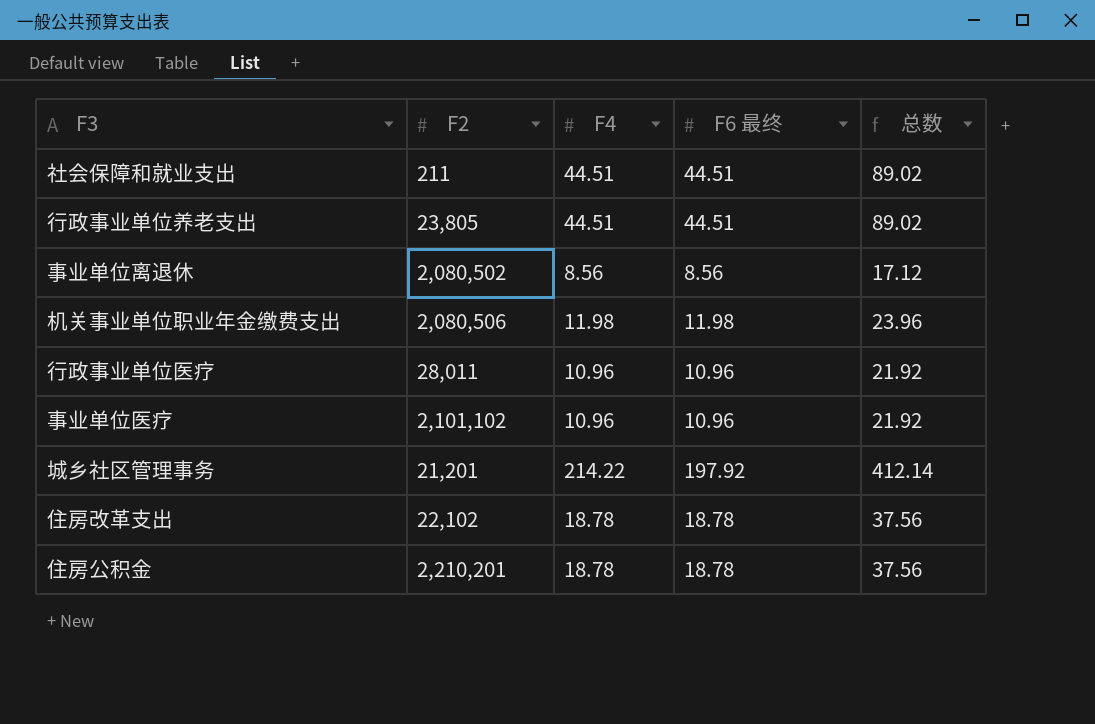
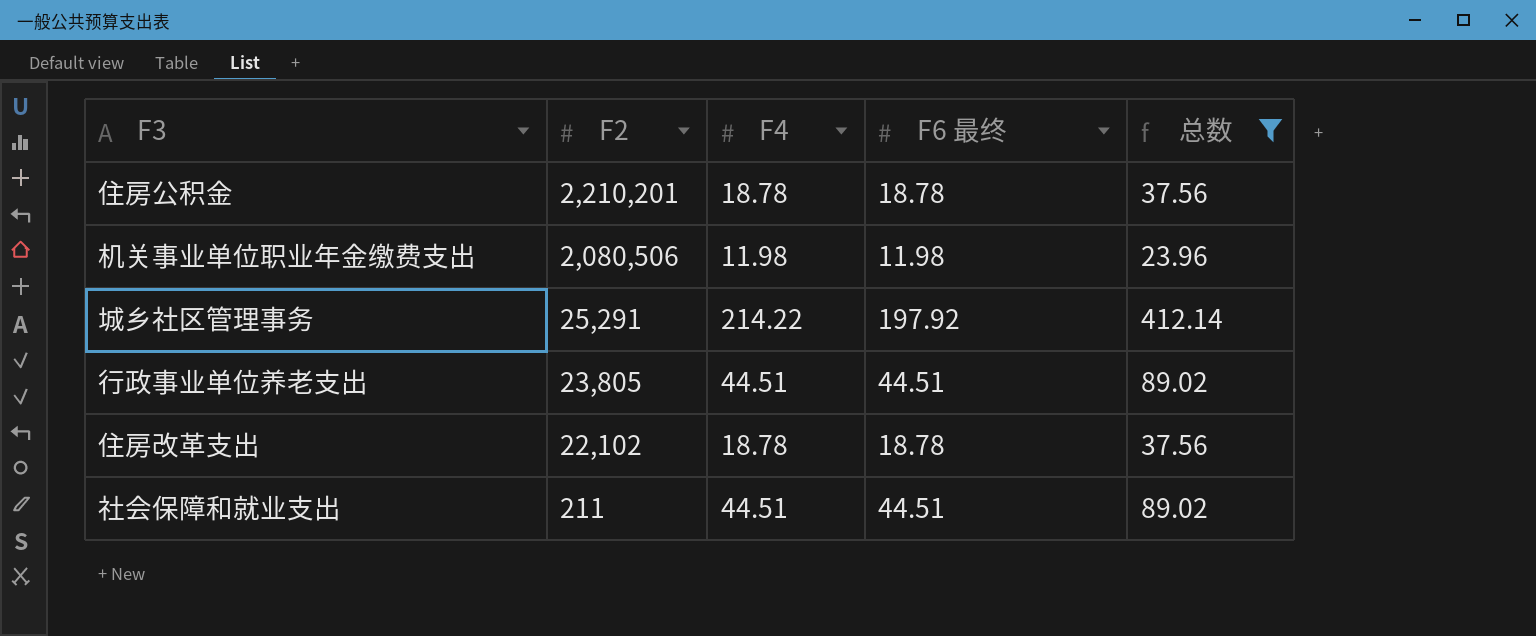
filter: none -> 总数 >= 23.96
row order: none -> F2 descending
城乡社区管理事务 | F2: 21,201 -> 25,291

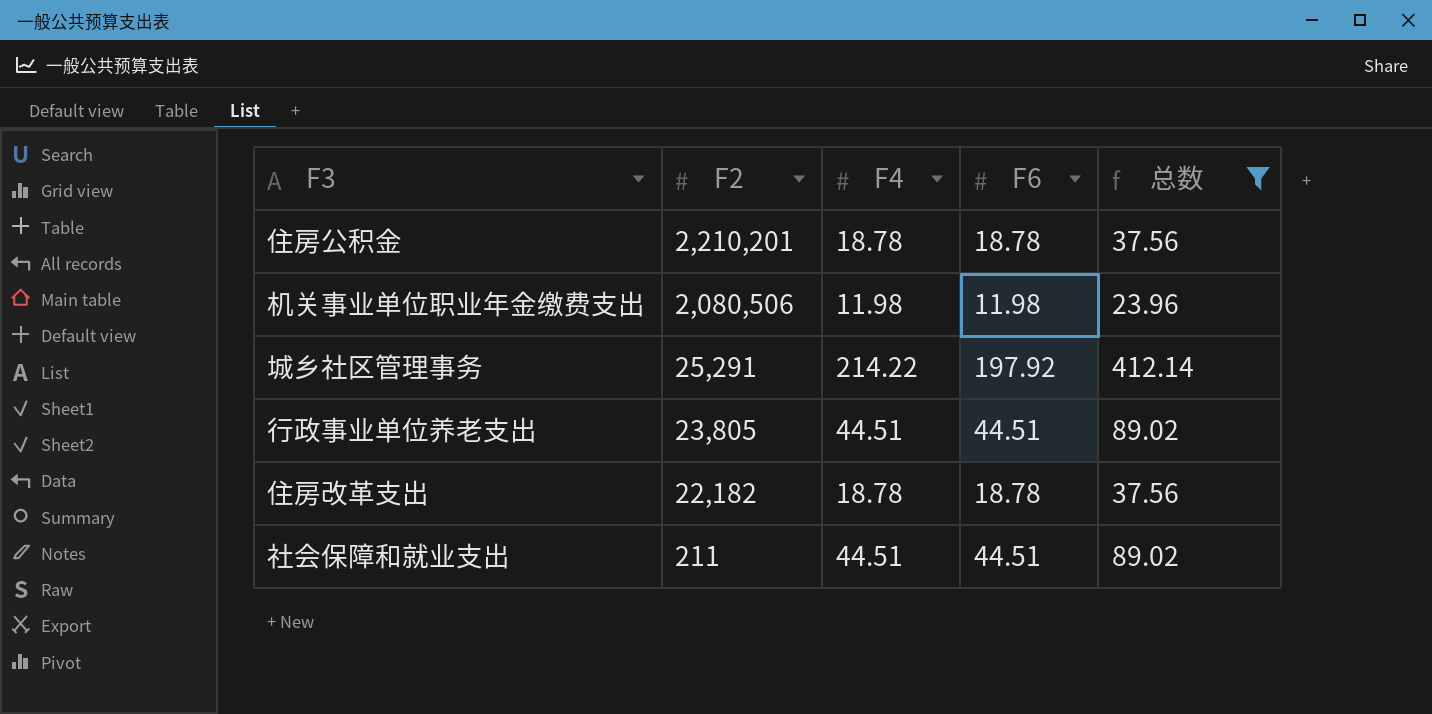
column name: F6 最终 -> F6
住房改革支出 | F2: 22,102 -> 22,182

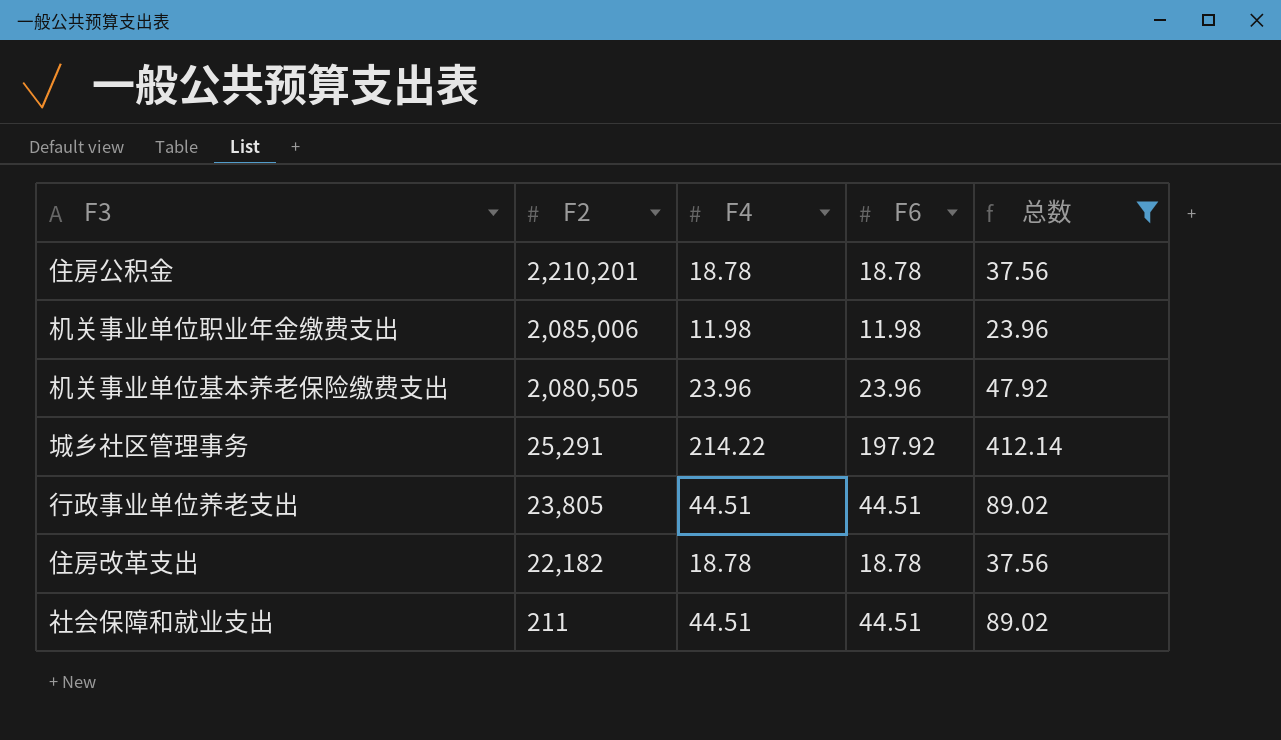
机关事业单位职业年金缴费支出 | F2: 2,080,506 -> 2,085,006
row 机关事业单位基本养老保险缴费支出: none -> 2,080,505 | 23.96 | 23.96 | 47.92

